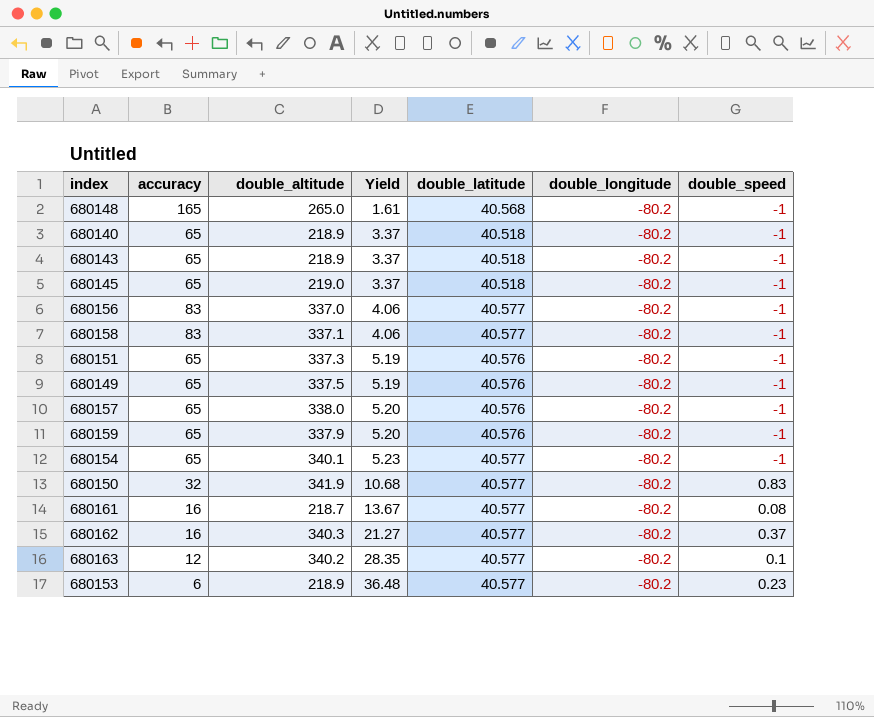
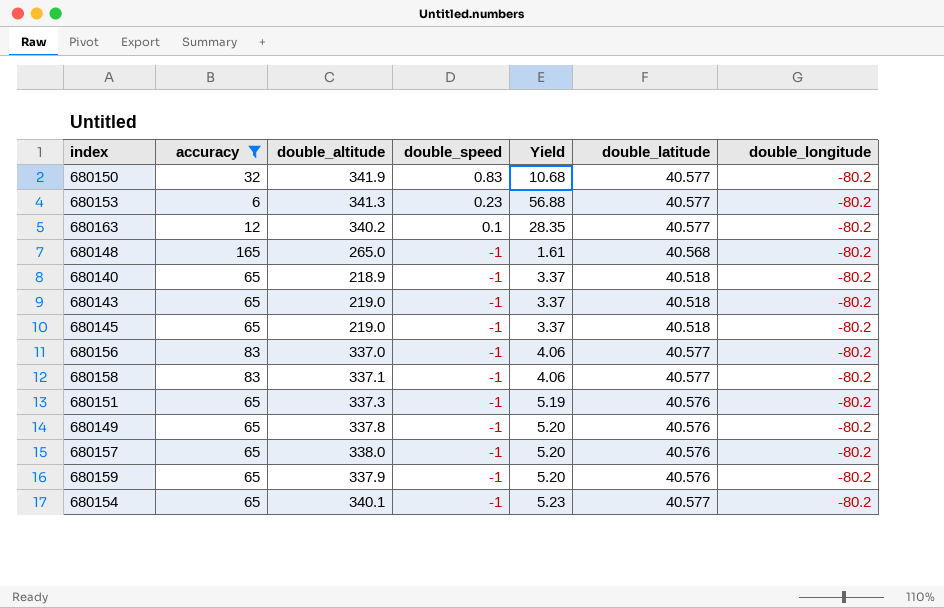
filter: none -> accuracy != 16
row order: Yield ascending -> double_speed descending
column double_speed | position: 7 -> 4
680153 | double_altitude: 218.9 -> 341.3
680153 | Yield: 36.48 -> 56.88
680143 | double_altitude: 218.9 -> 219.0
680149 | double_altitude: 337.5 -> 337.8
680149 | Yield: 5.19 -> 5.20

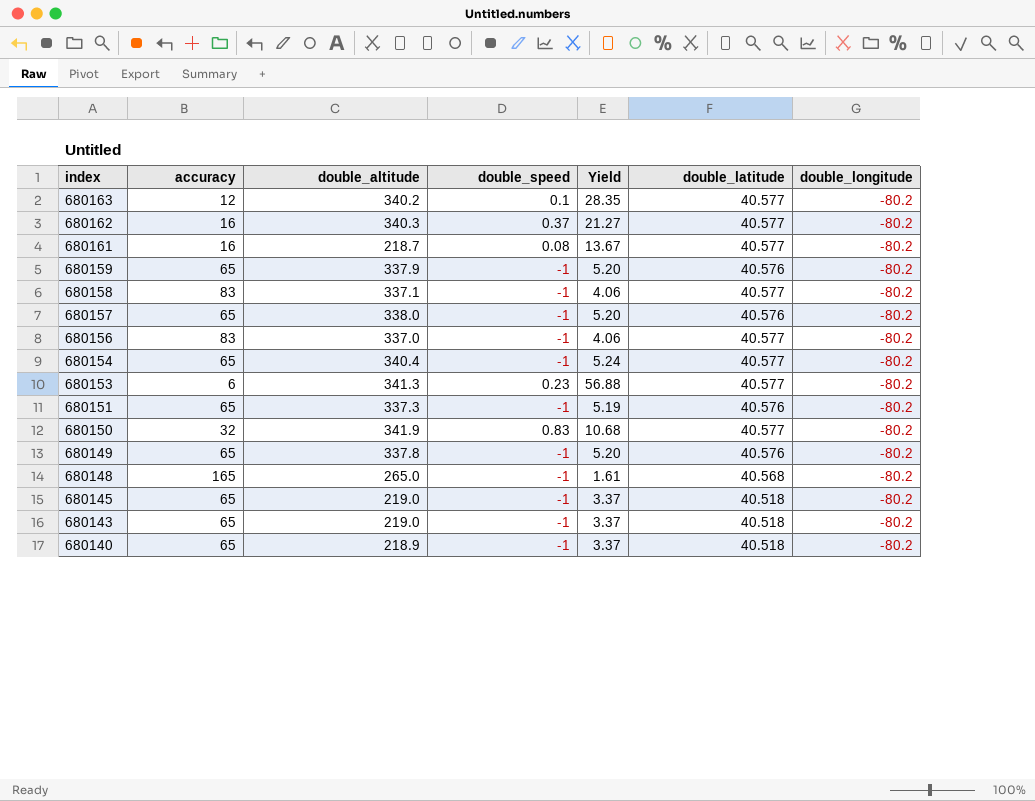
filter: accuracy != 16 -> none
row order: double_speed descending -> index descending
680154 | double_altitude: 340.1 -> 340.4
680154 | Yield: 5.23 -> 5.24

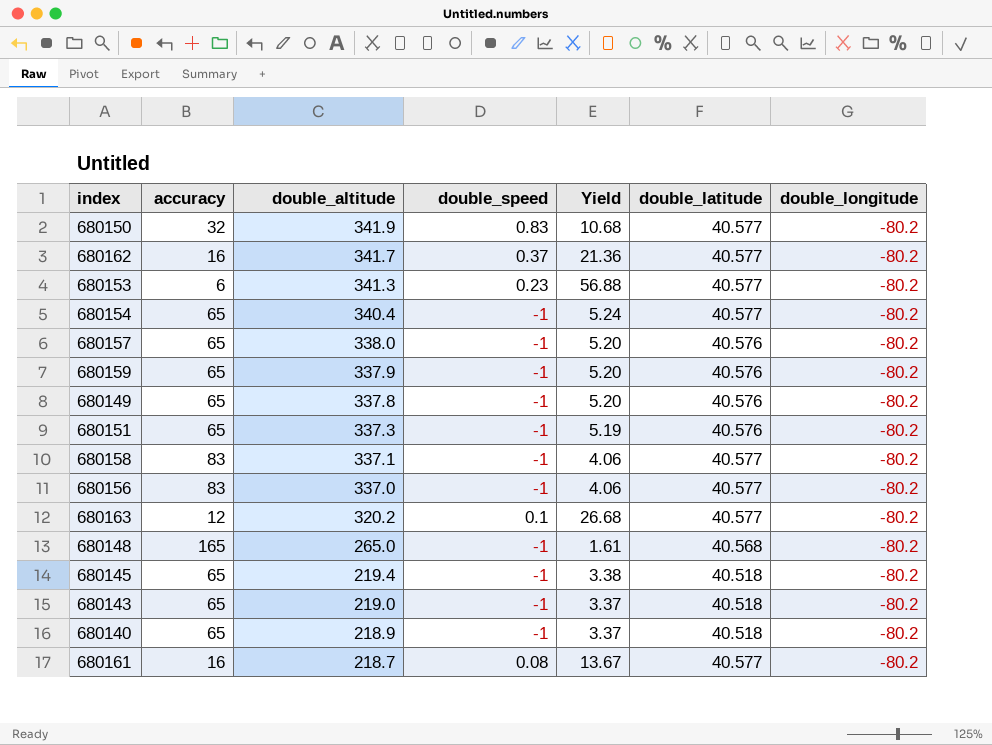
row order: index descending -> double_altitude descending
680162 | double_altitude: 340.3 -> 341.7
680162 | Yield: 21.27 -> 21.36
680163 | double_altitude: 340.2 -> 320.2
680163 | Yield: 28.35 -> 26.68
680145 | double_altitude: 219.0 -> 219.4
680145 | Yield: 3.37 -> 3.38

